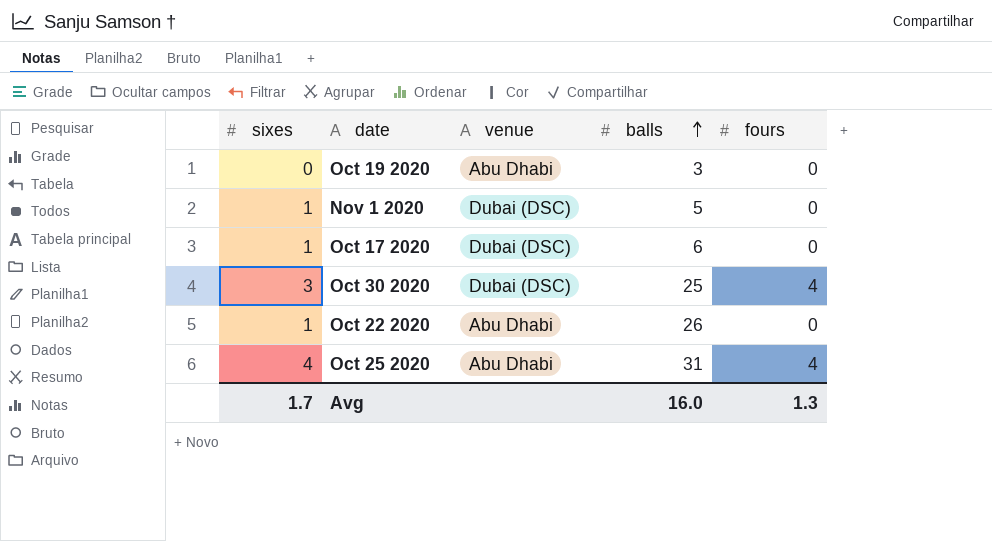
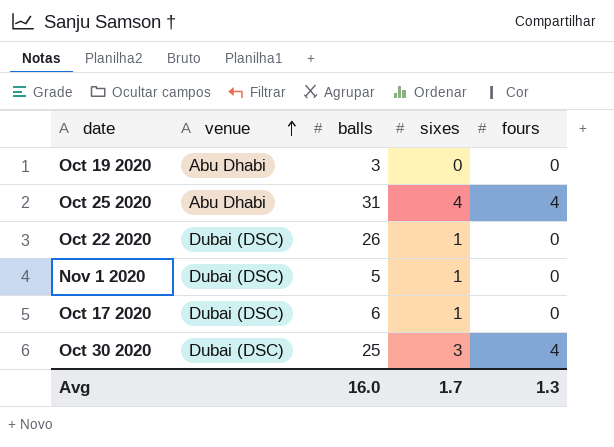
row order: balls ascending -> venue ascending
column sixes | position: 1 -> 4
Oct 22 2020 | venue: Abu Dhabi -> Dubai (DSC)

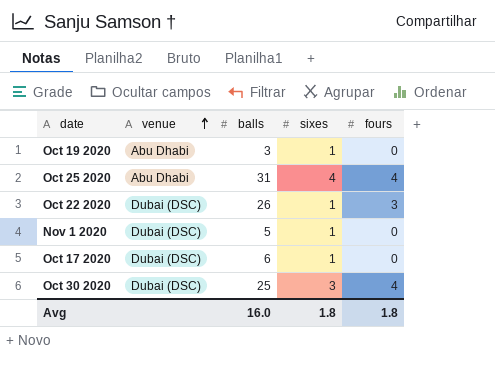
Oct 19 2020 | sixes: 0 -> 1
Oct 22 2020 | fours: 0 -> 3
Avg | sixes: 1.7 -> 1.8
Avg | fours: 1.3 -> 1.8

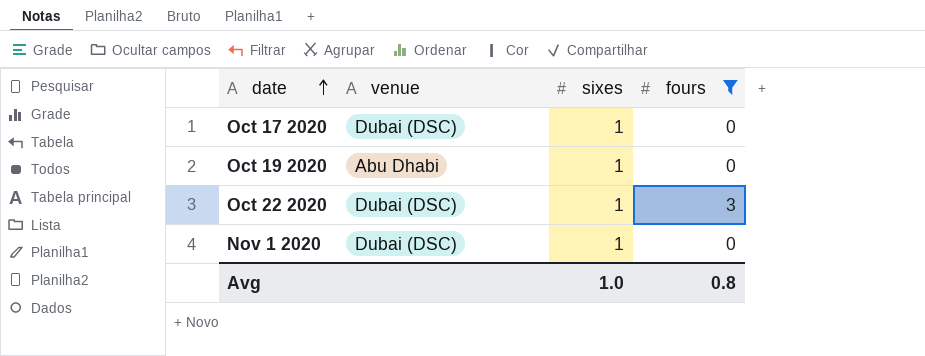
filter: none -> fours != 4
row order: venue ascending -> date ascending
column balls | position: 3 -> none
Avg | sixes: 1.8 -> 1.0
Avg | fours: 1.8 -> 0.8

